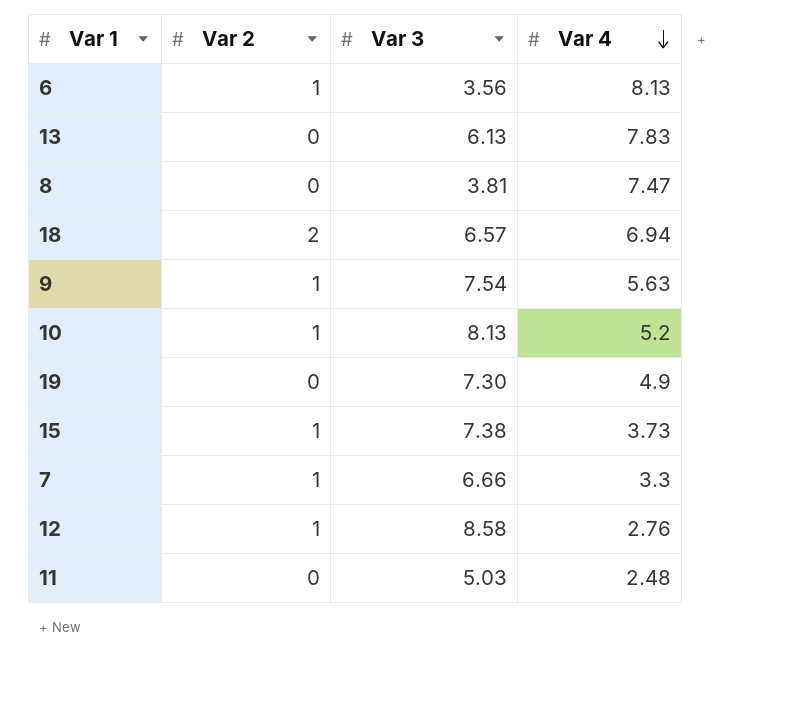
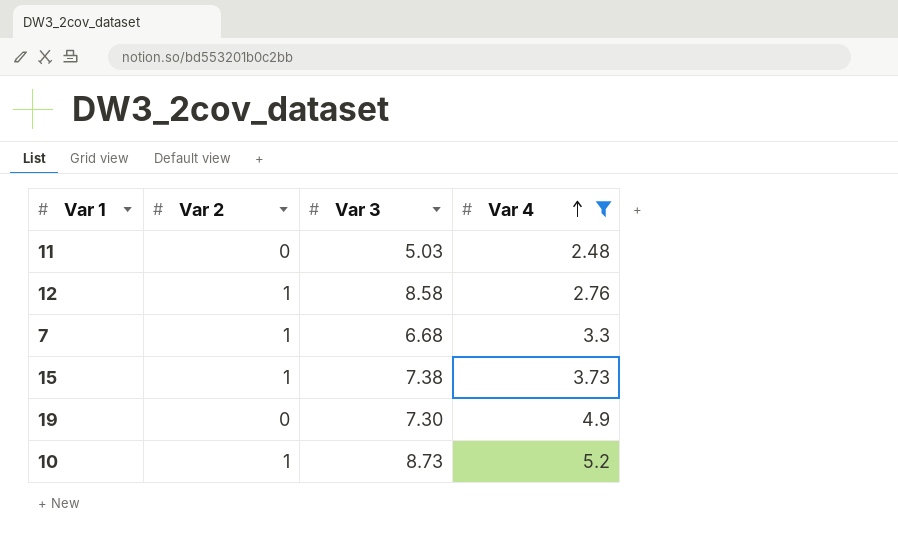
filter: none -> Var 4 <= 5.2
row order: Var 4 descending -> Var 4 ascending
7 | Var 3: 6.66 -> 6.68
10 | Var 3: 8.13 -> 8.73

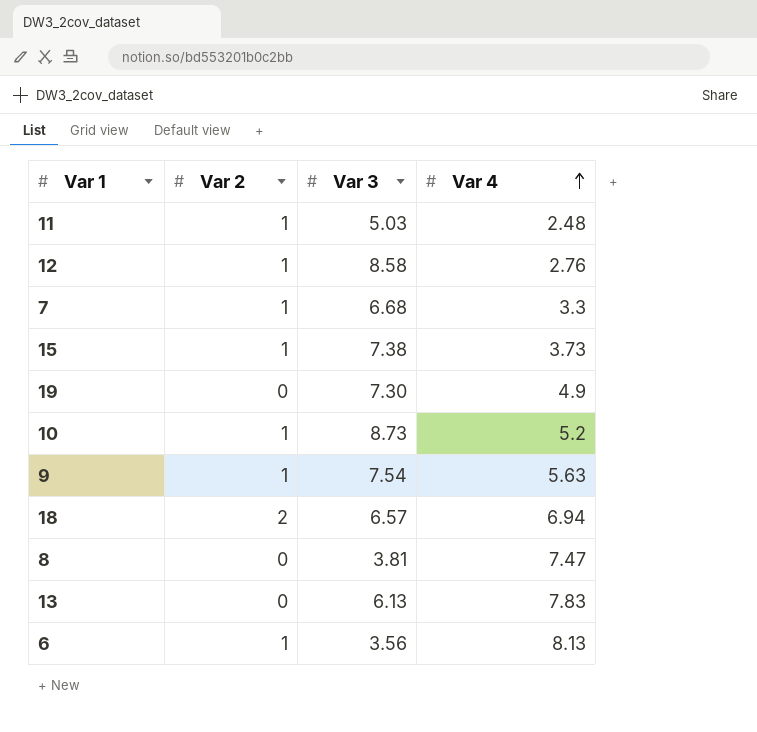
filter: Var 4 <= 5.2 -> none
11 | Var 2: 0 -> 1

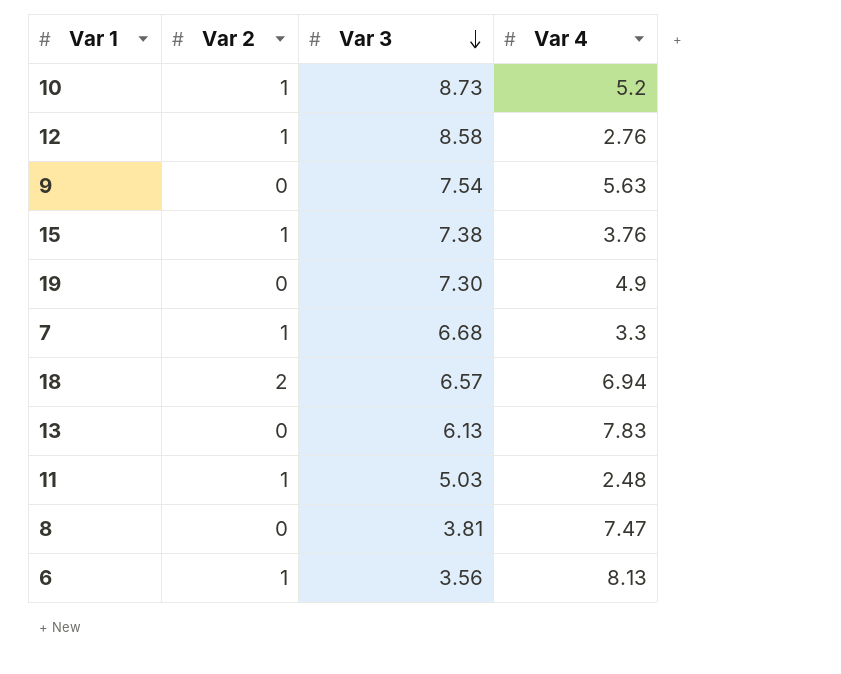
row order: Var 4 ascending -> Var 3 descending
9 | Var 2: 1 -> 0
15 | Var 4: 3.73 -> 3.76

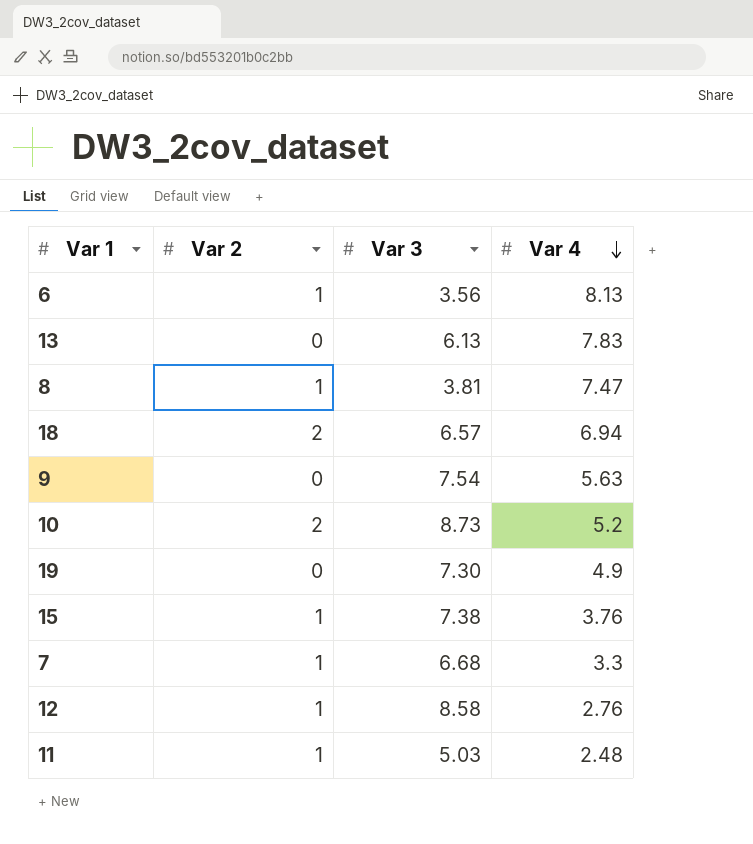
row order: Var 3 descending -> Var 4 descending
8 | Var 2: 0 -> 1
10 | Var 2: 1 -> 2

